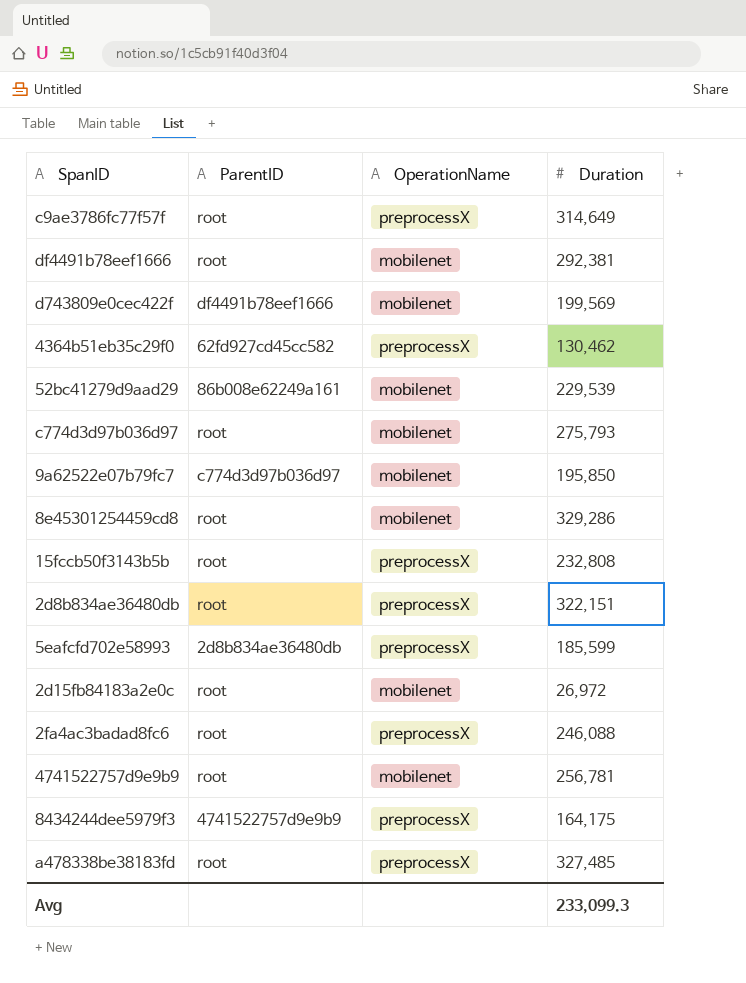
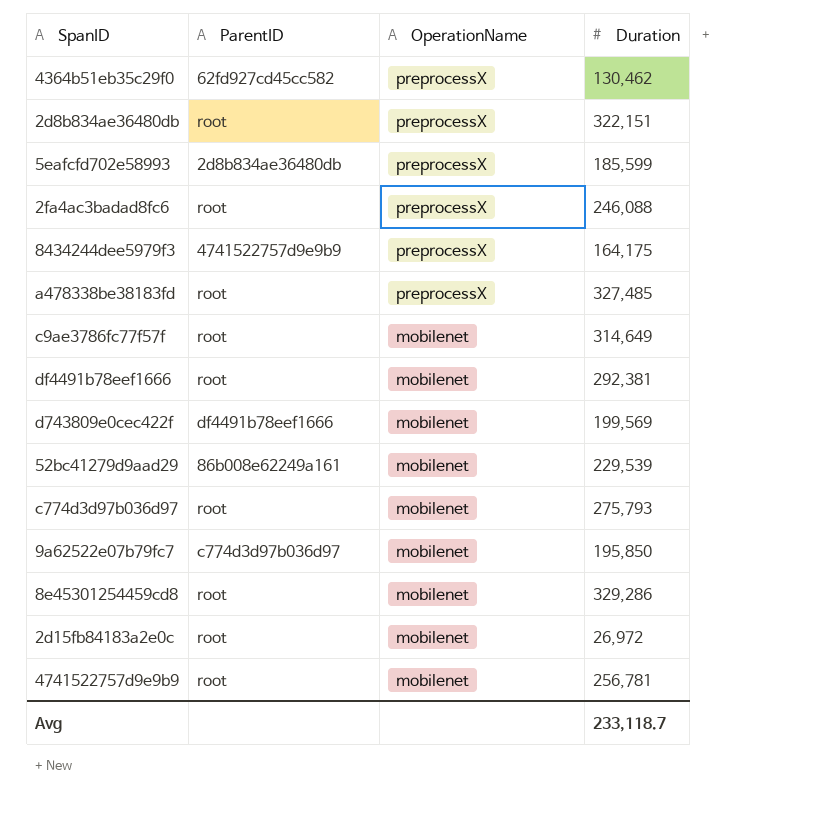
row order: none -> OperationName descending
row 15fccb50f3143b5b: root | preprocessX | 232,808 -> none
c9ae3786fc77f57f | OperationName: preprocessX -> mobilenet
Avg | Duration: 233,099.3 -> 233,118.7

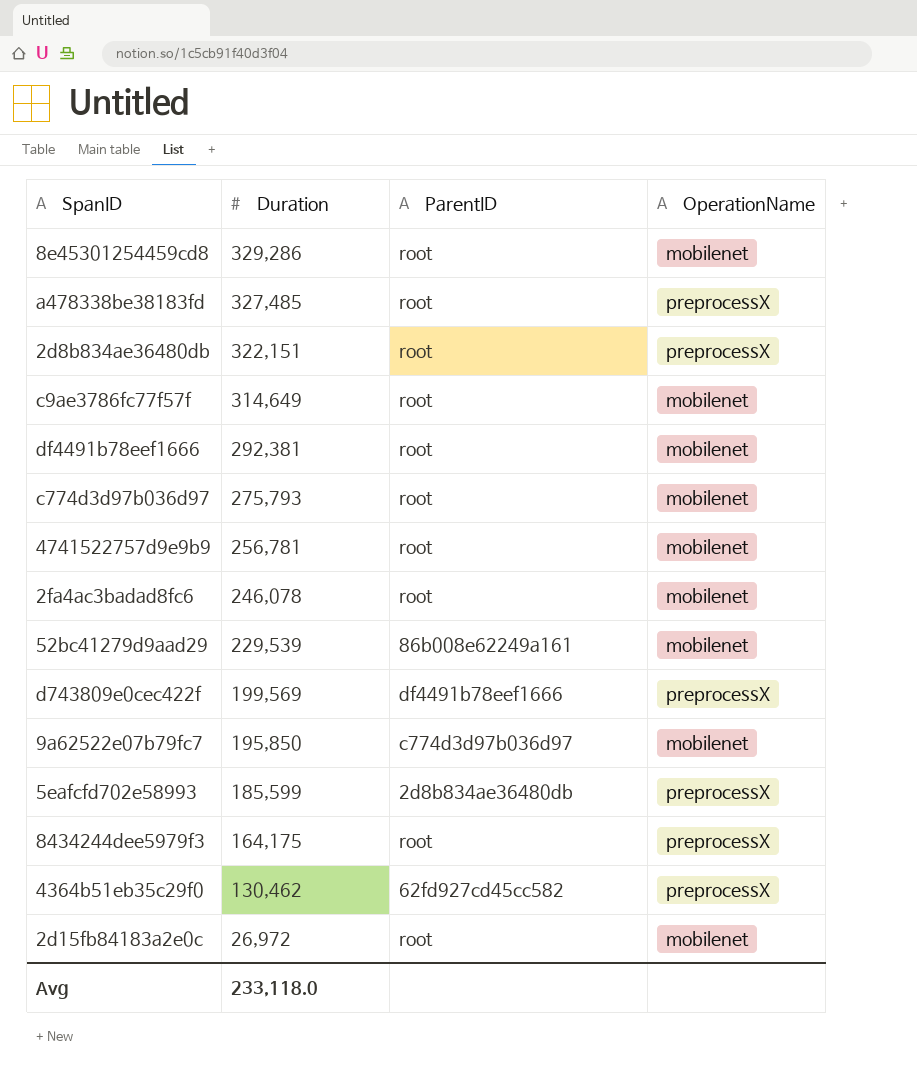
row order: OperationName descending -> Duration descending
column Duration | position: 4 -> 2
2fa4ac3badad8fc6 | Duration: 246,088 -> 246,078
2fa4ac3badad8fc6 | OperationName: preprocessX -> mobilenet
d743809e0cec422f | OperationName: mobilenet -> preprocessX
8434244dee5979f3 | ParentID: 4741522757d9e9b9 -> root
Avg | Duration: 233,118.7 -> 233,118.0

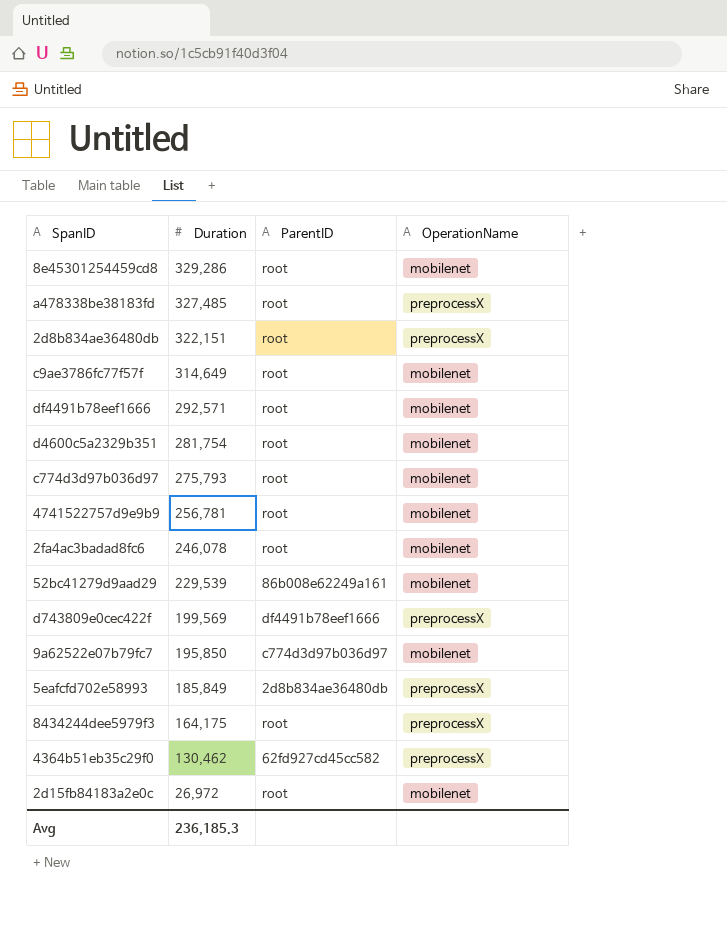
df4491b78eef1666 | Duration: 292,381 -> 292,571
row d4600c5a2329b351: none -> 281,754 | root | mobilenet
5eafcfd702e58993 | Duration: 185,599 -> 185,849
Avg | Duration: 233,118.0 -> 236,185.3

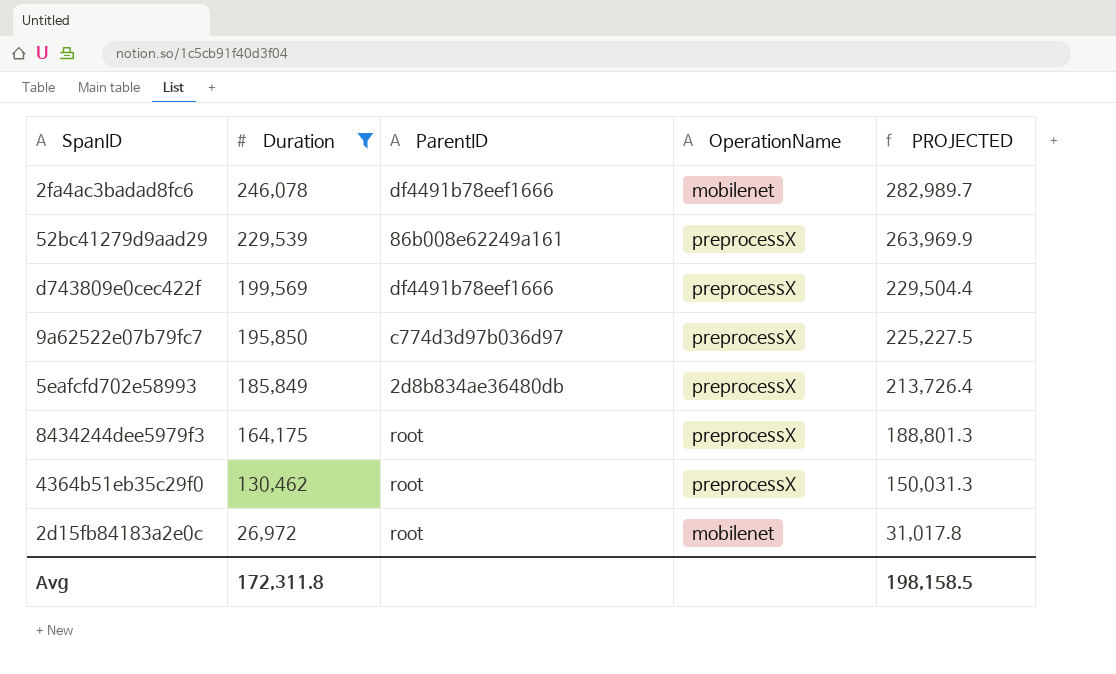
filter: none -> Duration <= 246,078
column PROJECTED | formula: none -> [Duration] * 1.15
2fa4ac3badad8fc6 | ParentID: root -> df4491b78eef1666
52bc41279d9aad29 | OperationName: mobilenet -> preprocessX
9a62522e07b79fc7 | OperationName: mobilenet -> preprocessX
4364b51eb35c29f0 | ParentID: 62fd927cd45cc582 -> root
Avg | Duration: 236,185.3 -> 172,311.8

